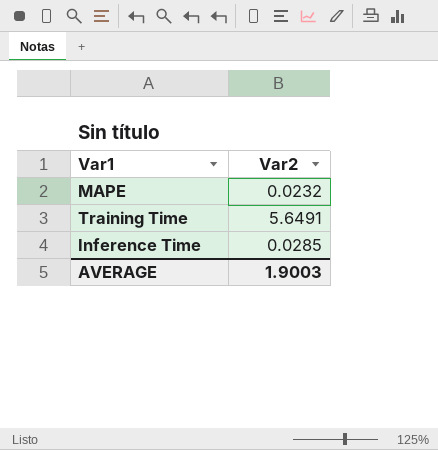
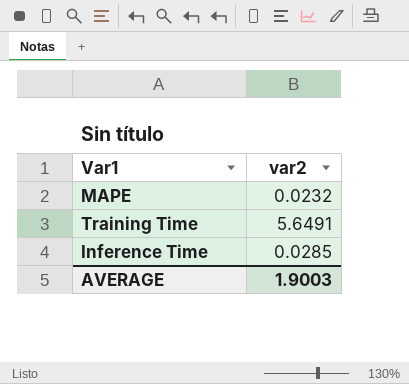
column name: Var2 -> var2

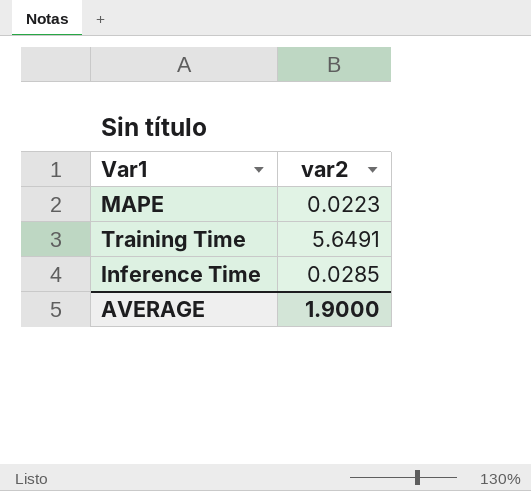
MAPE | var2: 0.0232 -> 0.0223
AVERAGE | var2: 1.9003 -> 1.9000

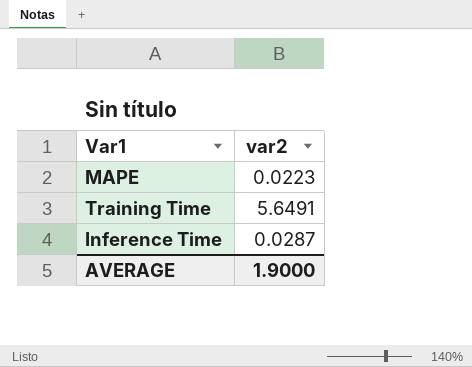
Inference Time | var2: 0.0285 -> 0.0287

